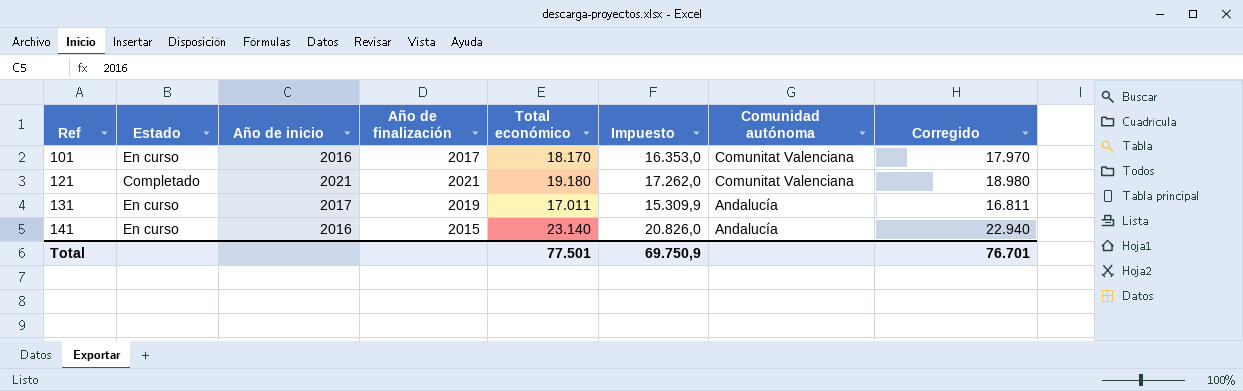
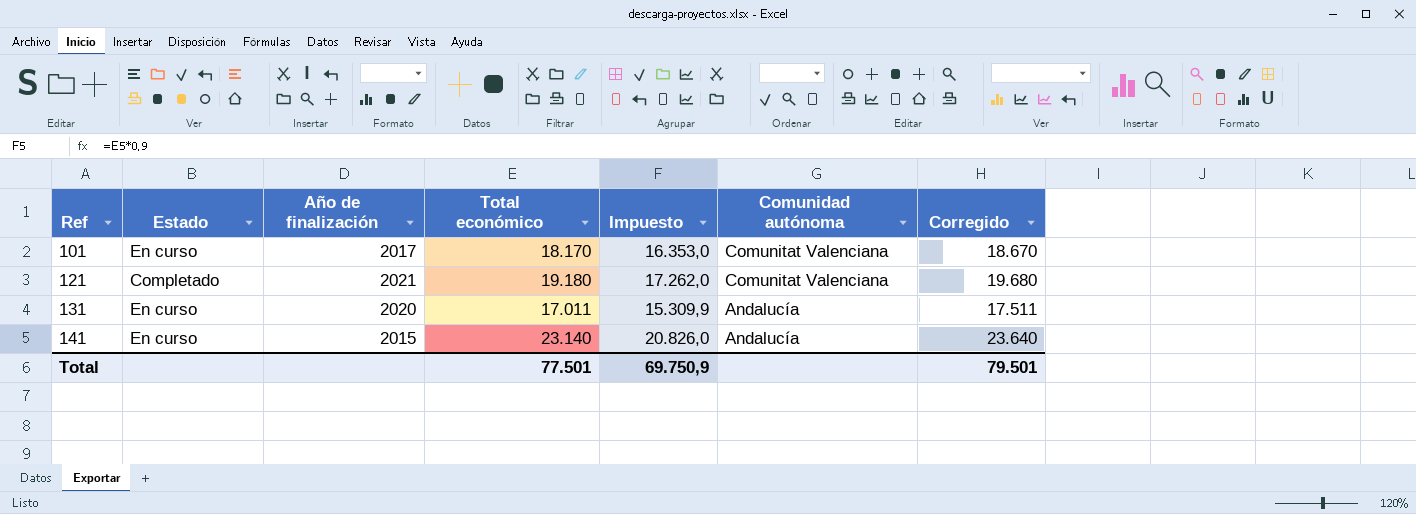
column Año de inicio | position: 3 -> none
column Corregido | formula: [Total económico] - 200 -> [Total económico] + 500
131 | Año de finalización: 2019 -> 2020
Total | Corregido: 76.701 -> 79.501

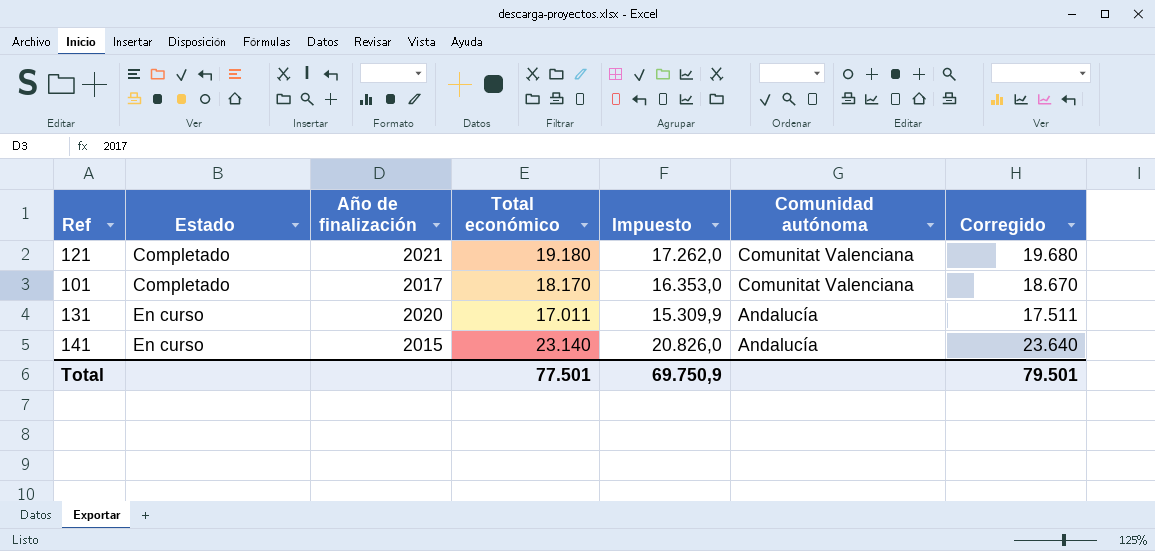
row order: Ref ascending -> Estado ascending
101 | Estado: En curso -> Completado

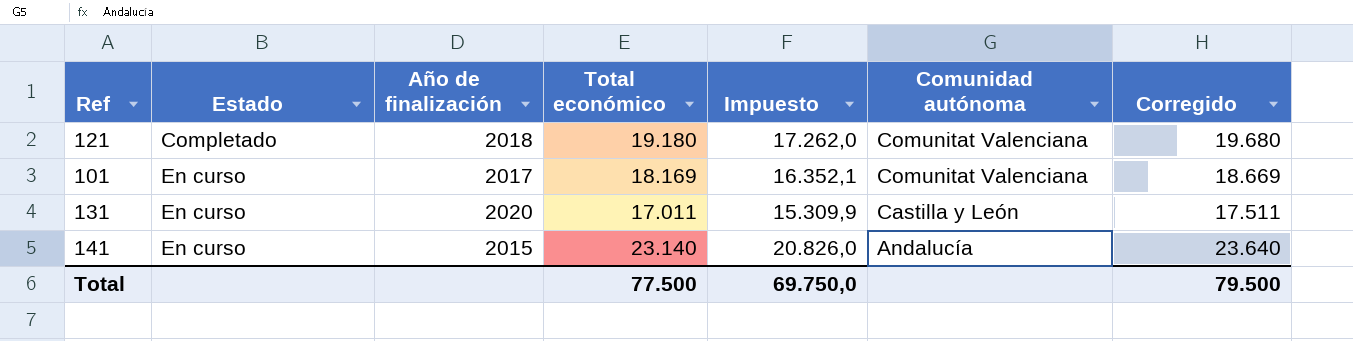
121 | Año de finalización: 2021 -> 2018
101 | Estado: Completado -> En curso
101 | Total económico: 18.170 -> 18.169
101 | Impuesto: 16.353,0 -> 16.352,1
101 | Corregido: 18.670 -> 18.669
131 | Comunidad autónoma: Andalucía -> Castilla y León
Total | Total económico: 77.501 -> 77.500
Total | Impuesto: 69.750,9 -> 69.750,0
Total | Corregido: 79.501 -> 79.500

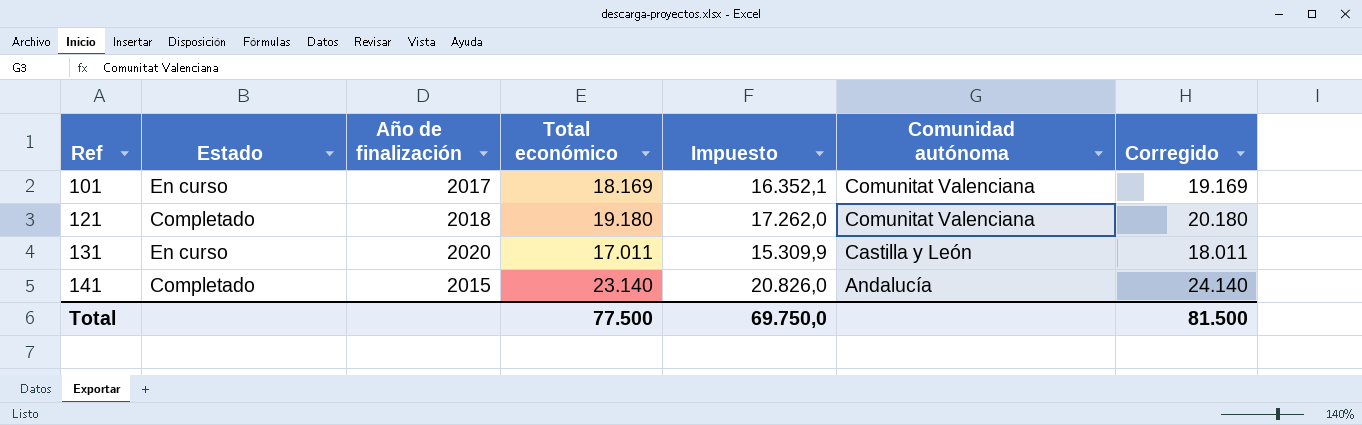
row order: Estado ascending -> Ref ascending
column Corregido | formula: [Total económico] + 500 -> [Total económico] + 1000
141 | Estado: En curso -> Completado
Total | Corregido: 79.500 -> 81.500

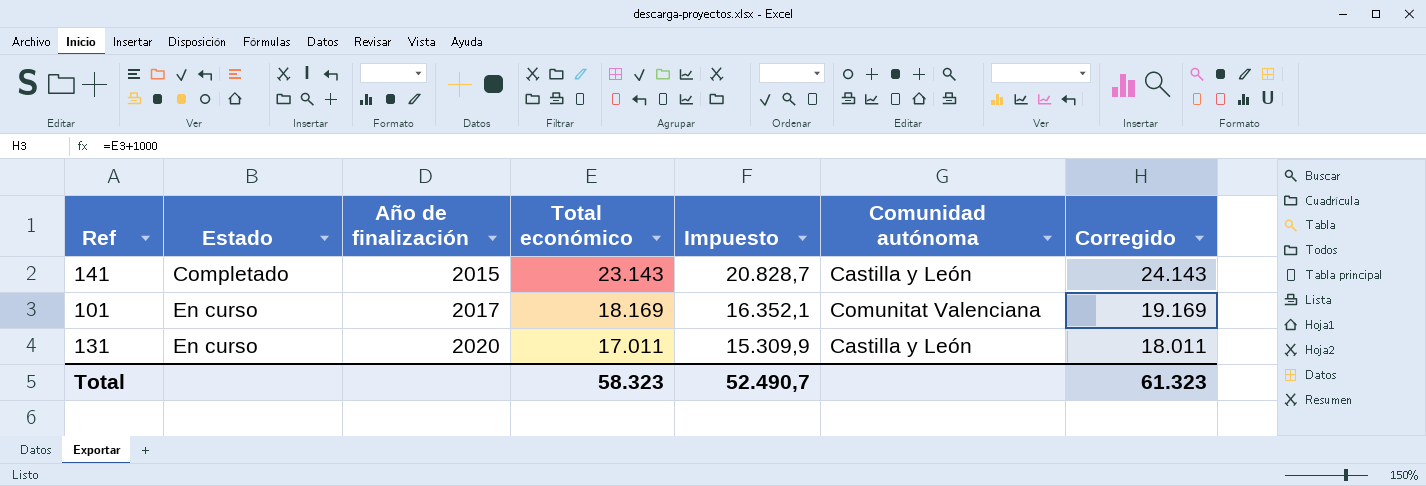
row order: Ref ascending -> Estado ascending
row 121: Completado | 2018 | 19.180 | 17.262,0 | Comunitat Valenciana | 20.180 -> none
141 | Total económico: 23.140 -> 23.143
141 | Impuesto: 20.826,0 -> 20.828,7
141 | Comunidad autónoma: Andalucía -> Castilla y León
141 | Corregido: 24.140 -> 24.143
Total | Total económico: 77.500 -> 58.323
Total | Impuesto: 69.750,0 -> 52.490,7
Total | Corregido: 81.500 -> 61.323

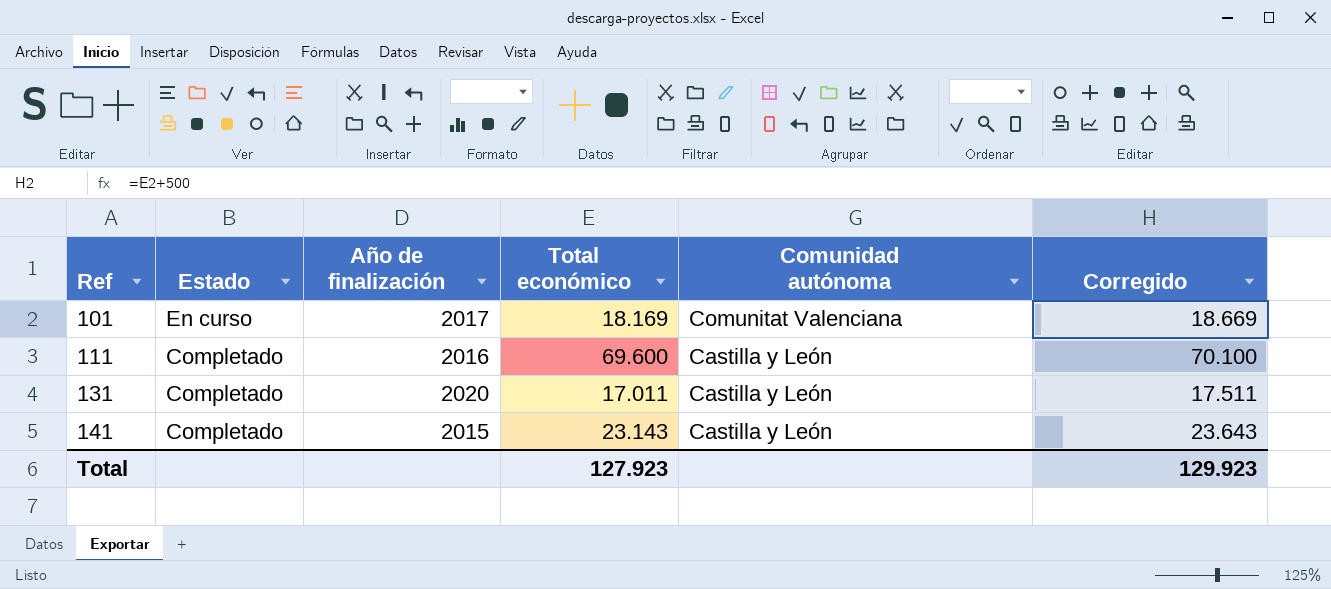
row order: Estado ascending -> Ref ascending
column Impuesto | formula: [Total económico] * 0,9 -> none
column Corregido | formula: [Total económico] + 1000 -> [Total económico] + 500
row 111: none -> Completado | 2016 | 69.600 | Castilla y León | 70.100
131 | Estado: En curso -> Completado
Total | Total económico: 58.323 -> 127.923
Total | Corregido: 61.323 -> 129.923

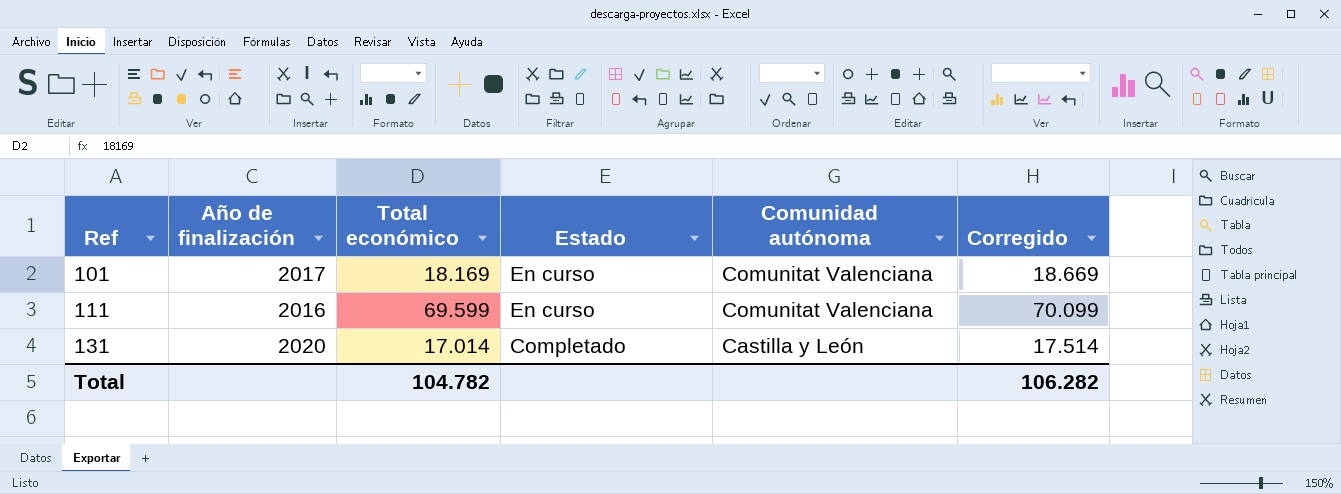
column Estado | position: 2 -> 4
row 141: Completado | 2015 | 23.143 | Castilla y León | 23.643 -> none
111 | Total económico: 69.600 -> 69.599
111 | Estado: Completado -> En curso
111 | Comunidad autónoma: Castilla y León -> Comunitat Valenciana
111 | Corregido: 70.100 -> 70.099
131 | Total económico: 17.011 -> 17.014
131 | Corregido: 17.511 -> 17.514
Total | Total económico: 127.923 -> 104.782
Total | Corregido: 129.923 -> 106.282

